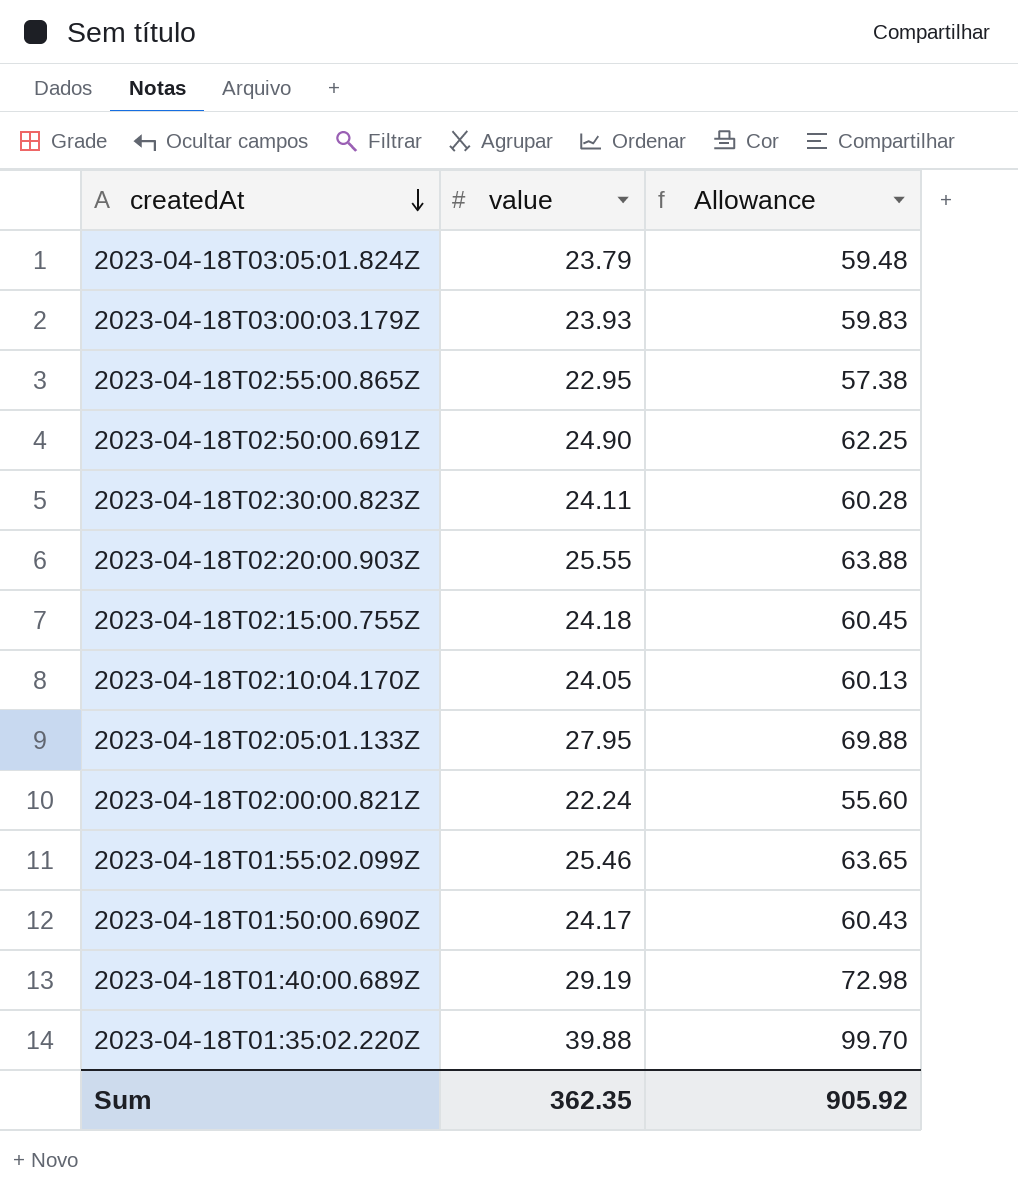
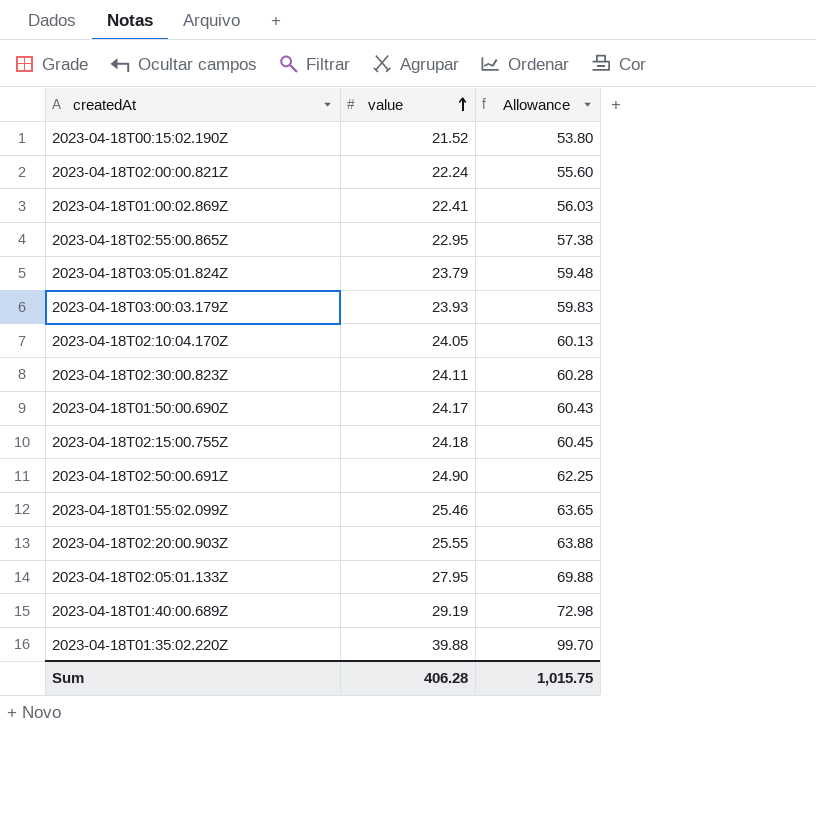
row order: createdAt descending -> value ascending
row 2023-04-18T00:15:02.190Z: none -> 21.52 | 53.80
row 2023-04-18T01:00:02.869Z: none -> 22.41 | 56.03
Sum | value: 362.35 -> 406.28
Sum | Allowance: 905.92 -> 1,015.75

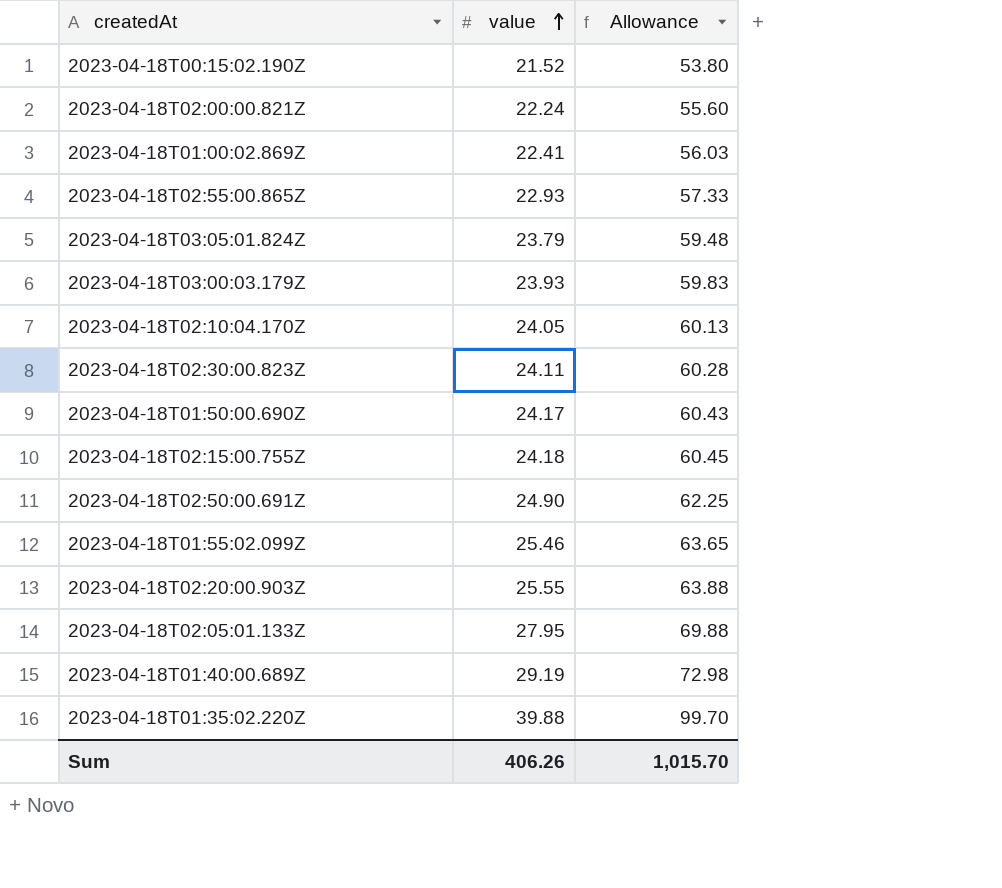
2023-04-18T02:55:00.865Z | value: 22.95 -> 22.93
2023-04-18T02:55:00.865Z | Allowance: 57.38 -> 57.33
Sum | value: 406.28 -> 406.26
Sum | Allowance: 1,015.75 -> 1,015.70

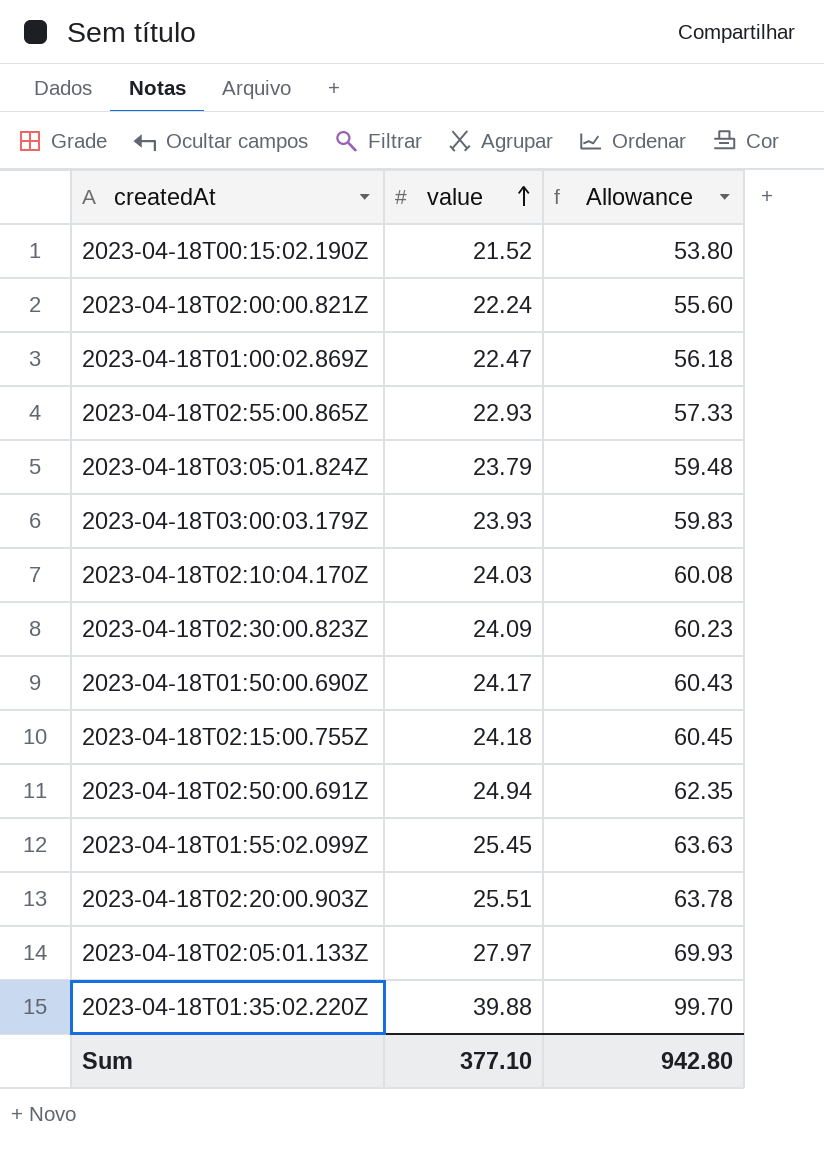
row 2023-04-18T01:40:00.689Z: 29.19 | 72.98 -> none
2023-04-18T01:00:02.869Z | value: 22.41 -> 22.47
2023-04-18T01:00:02.869Z | Allowance: 56.03 -> 56.18
2023-04-18T02:10:04.170Z | value: 24.05 -> 24.03
2023-04-18T02:10:04.170Z | Allowance: 60.13 -> 60.08
2023-04-18T02:30:00.823Z | value: 24.11 -> 24.09
2023-04-18T02:30:00.823Z | Allowance: 60.28 -> 60.23
2023-04-18T02:50:00.691Z | value: 24.90 -> 24.94
2023-04-18T02:50:00.691Z | Allowance: 62.25 -> 62.35
2023-04-18T01:55:02.099Z | value: 25.46 -> 25.45
2023-04-18T01:55:02.099Z | Allowance: 63.65 -> 63.63
2023-04-18T02:20:00.903Z | value: 25.55 -> 25.51
2023-04-18T02:20:00.903Z | Allowance: 63.88 -> 63.78
2023-04-18T02:05:01.133Z | value: 27.95 -> 27.97
2023-04-18T02:05:01.133Z | Allowance: 69.88 -> 69.93
Sum | value: 406.26 -> 377.10
Sum | Allowance: 1,015.70 -> 942.80

